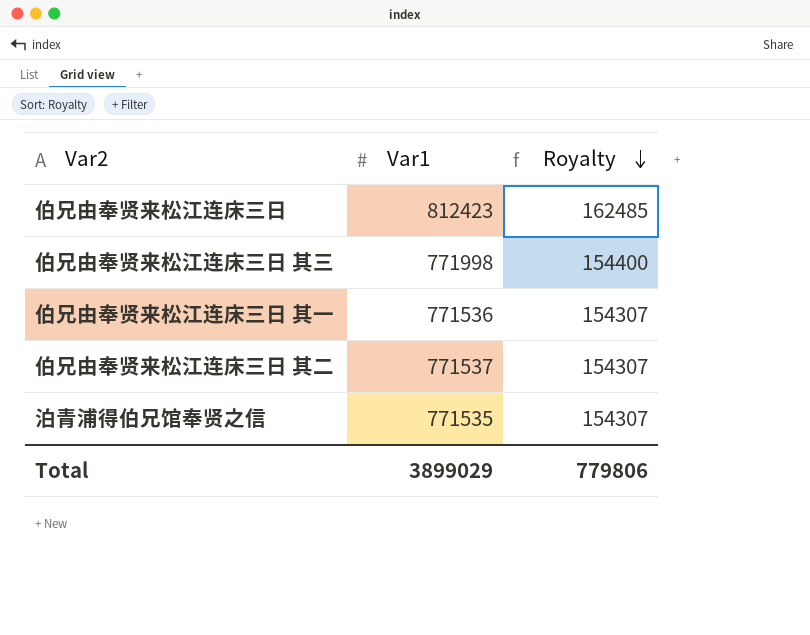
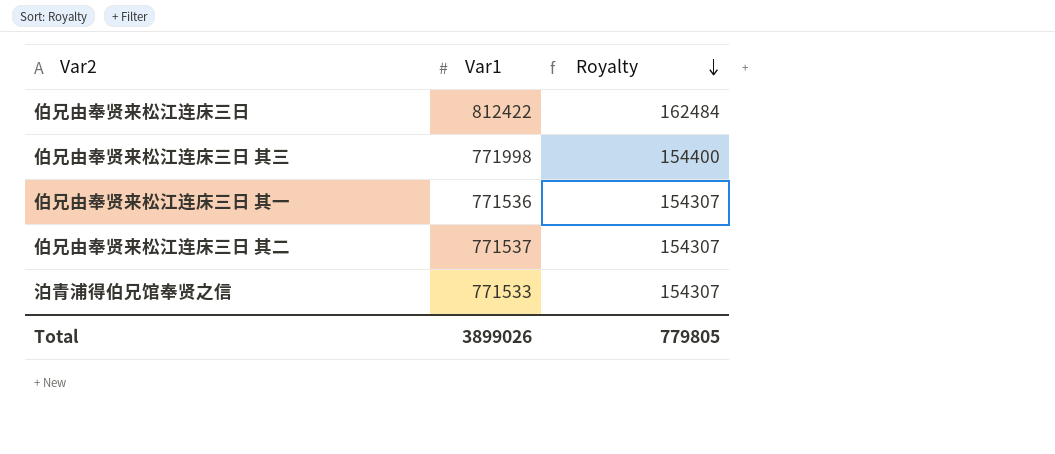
伯兄由奉贤来松江连床三日 | Var1: 812423 -> 812422
伯兄由奉贤来松江连床三日 | Royalty: 162485 -> 162484
泊青浦得伯兄馆奉贤之信 | Var1: 771535 -> 771533
Total | Var1: 3899029 -> 3899026
Total | Royalty: 779806 -> 779805

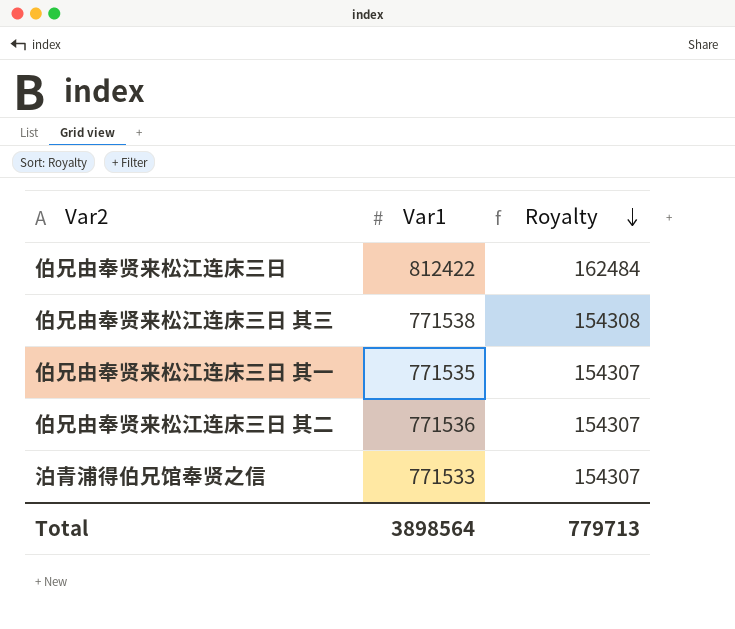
伯兄由奉贤来松江连床三日 其三 | Var1: 771998 -> 771538
伯兄由奉贤来松江连床三日 其三 | Royalty: 154400 -> 154308
伯兄由奉贤来松江连床三日 其一 | Var1: 771536 -> 771535
伯兄由奉贤来松江连床三日 其二 | Var1: 771537 -> 771536
Total | Var1: 3899026 -> 3898564
Total | Royalty: 779805 -> 779713

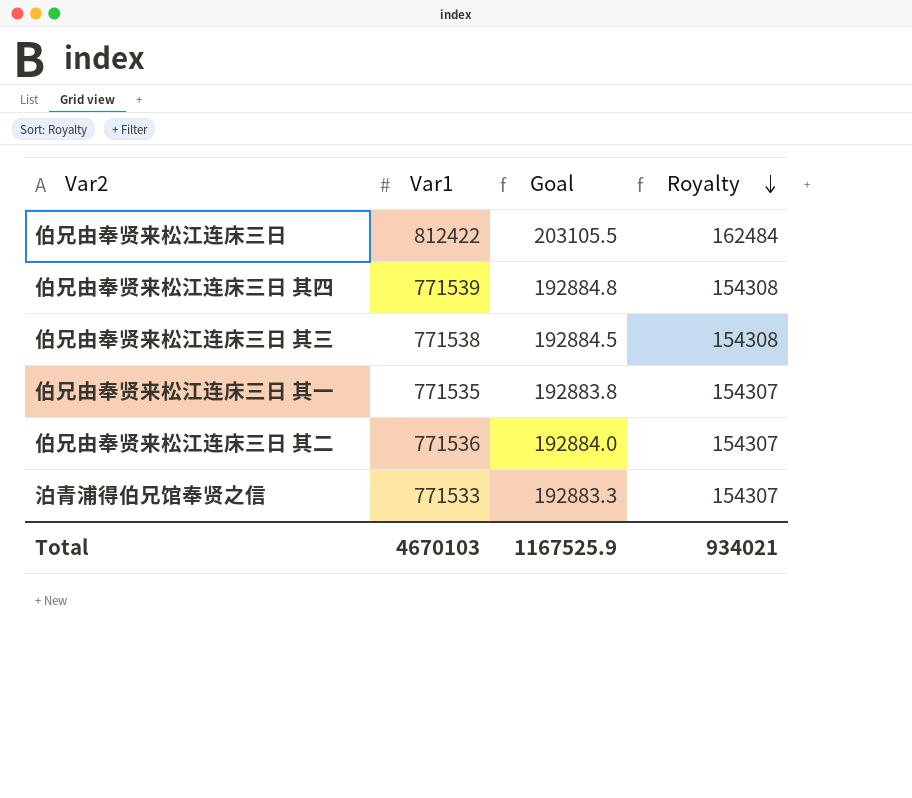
column Goal | formula: none -> [Var1] * 0.25
row 伯兄由奉贤来松江连床三日 其四: none -> 771539 | 192884.8 | 154308
Total | Var1: 3898564 -> 4670103
Total | Royalty: 779713 -> 934021

